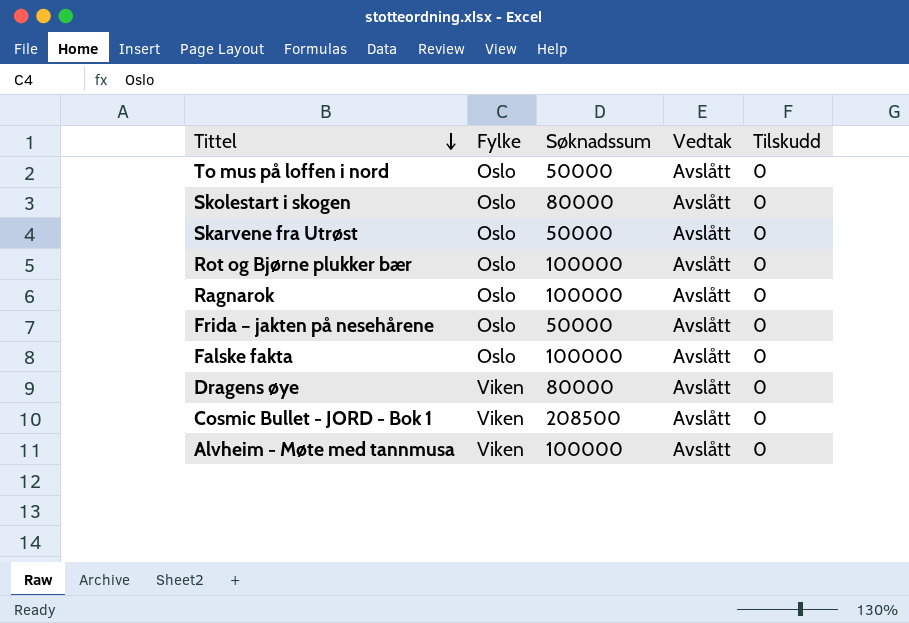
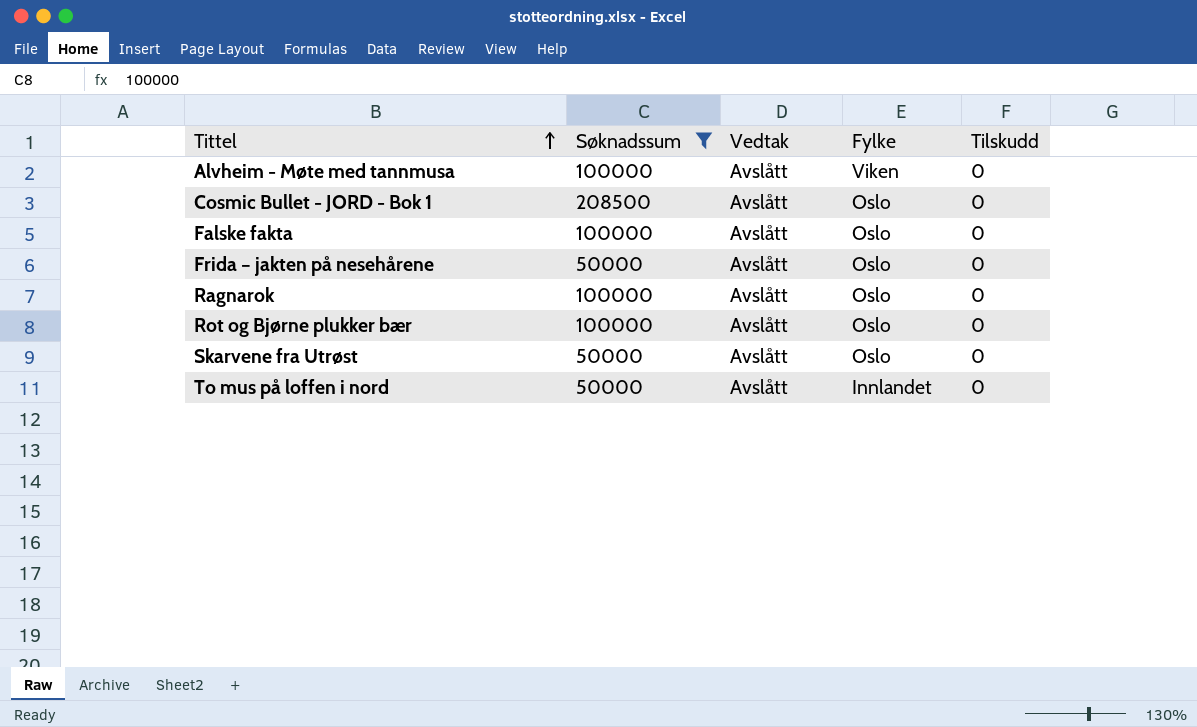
filter: none -> Søknadssum != 80000
row order: Tittel descending -> Tittel ascending
column Fylke | position: 2 -> 4
Cosmic Bullet - JORD - Bok 1 | Fylke: Viken -> Oslo
To mus på loffen i nord | Fylke: Oslo -> Innlandet

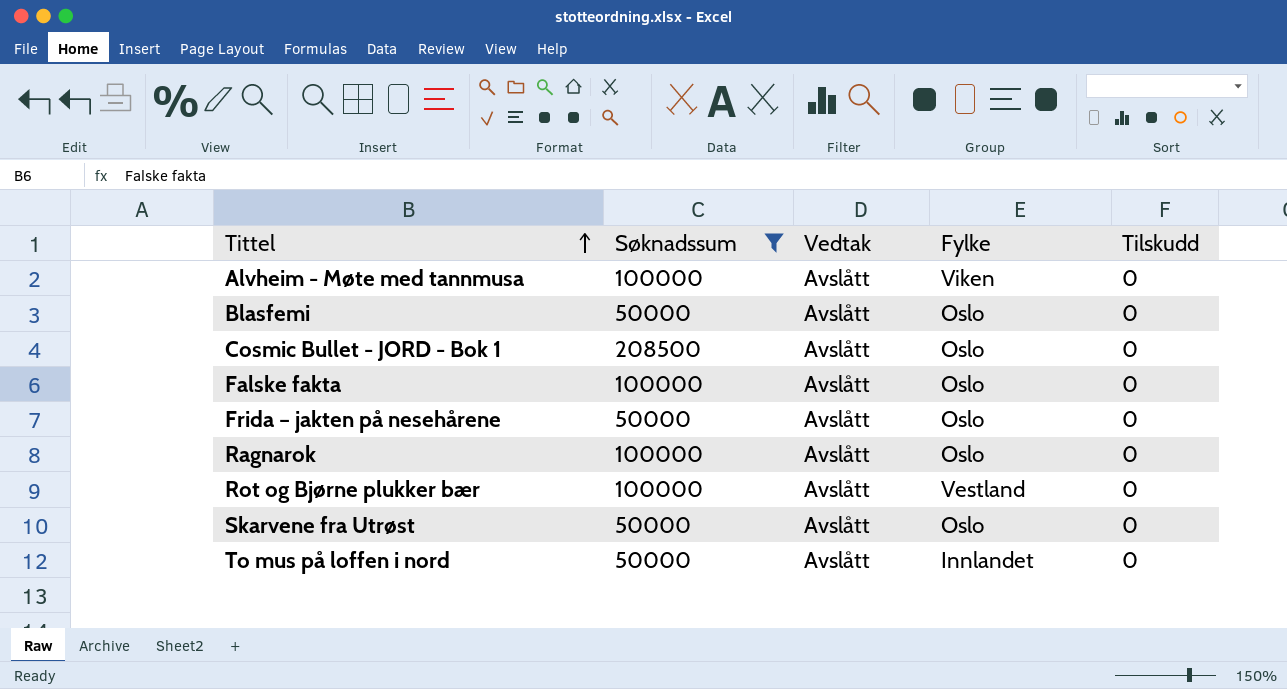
row Blasfemi: none -> 50000 | Avslått | Oslo | 0
Rot og Bjørne plukker bær | Fylke: Oslo -> Vestland

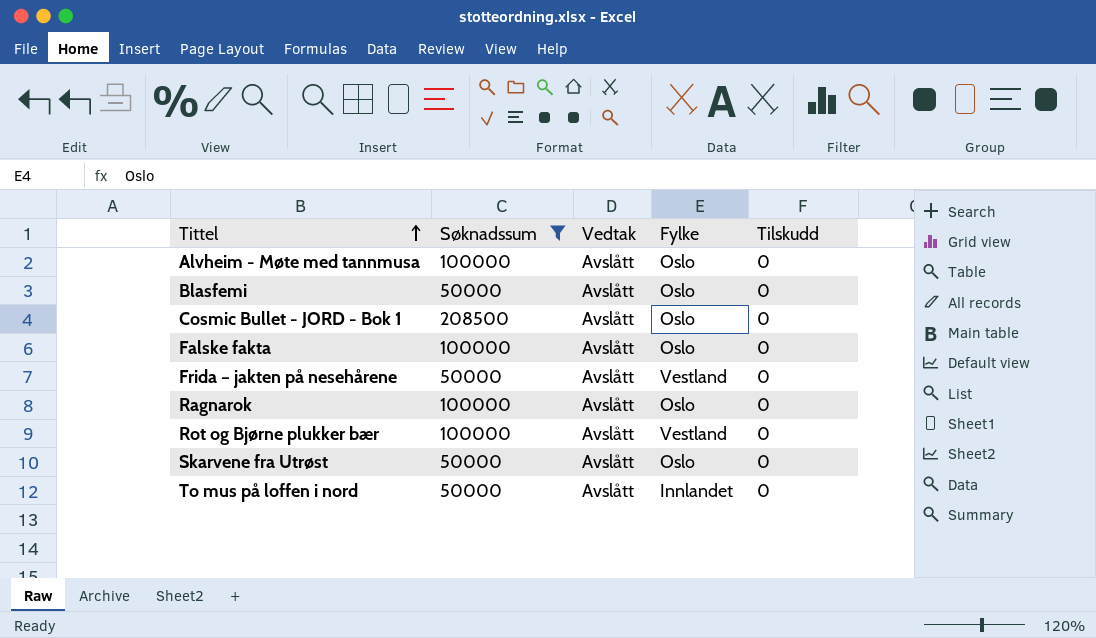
Alvheim - Møte med tannmusa | Fylke: Viken -> Oslo
Frida – jakten på nesehårene | Fylke: Oslo -> Vestland

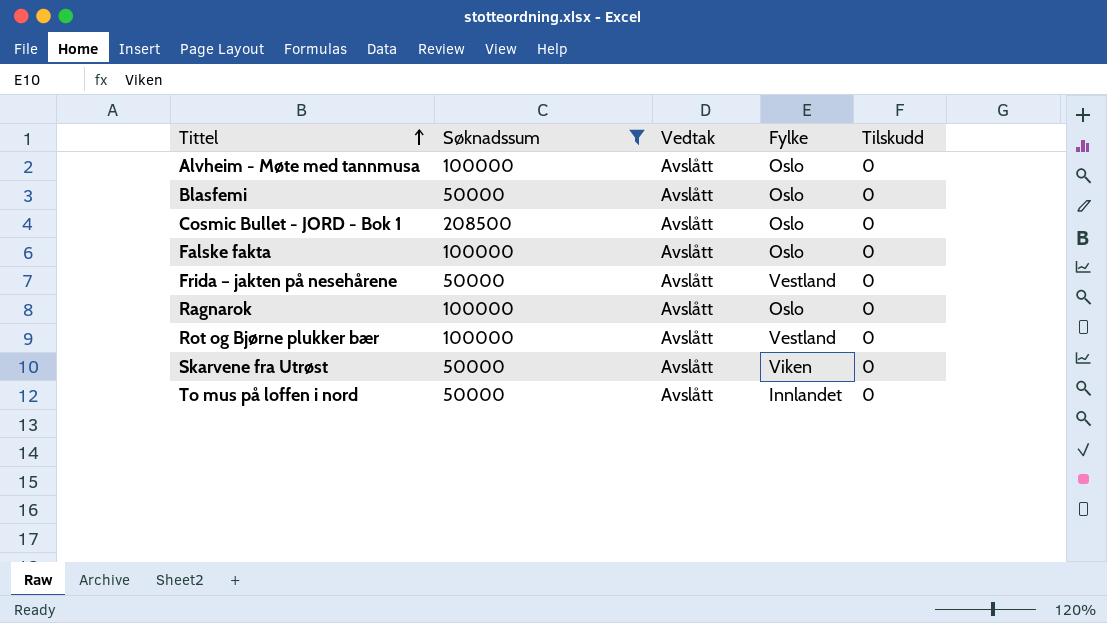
Skarvene fra Utrøst | Fylke: Oslo -> Viken

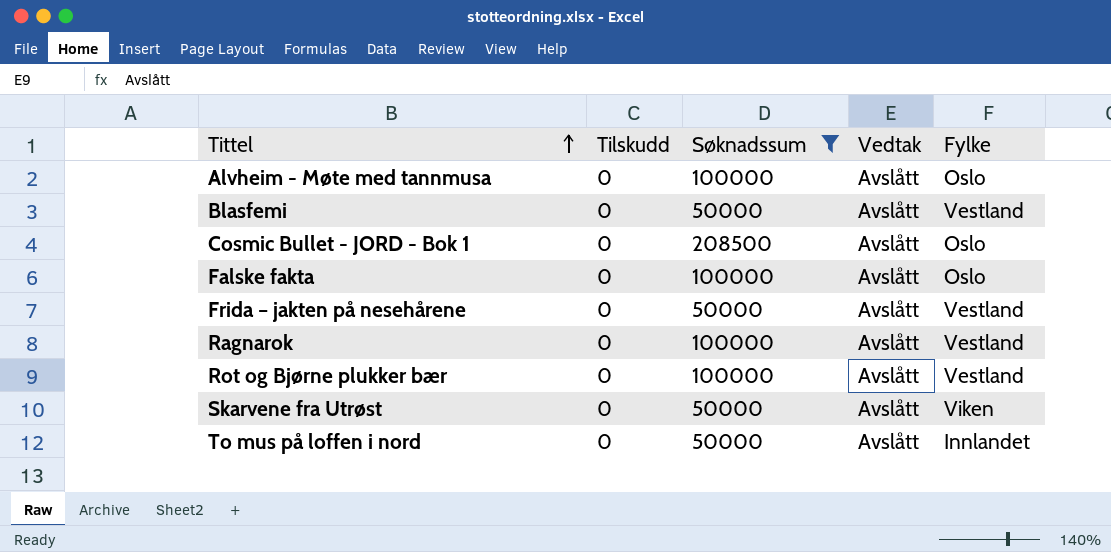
column Tilskudd | position: 5 -> 2
Blasfemi | Fylke: Oslo -> Vestland
Ragnarok | Fylke: Oslo -> Vestland

